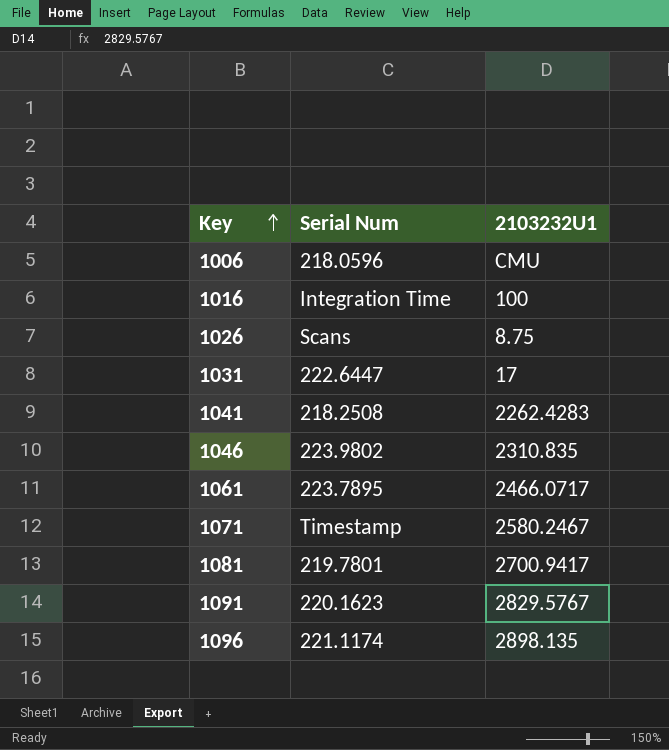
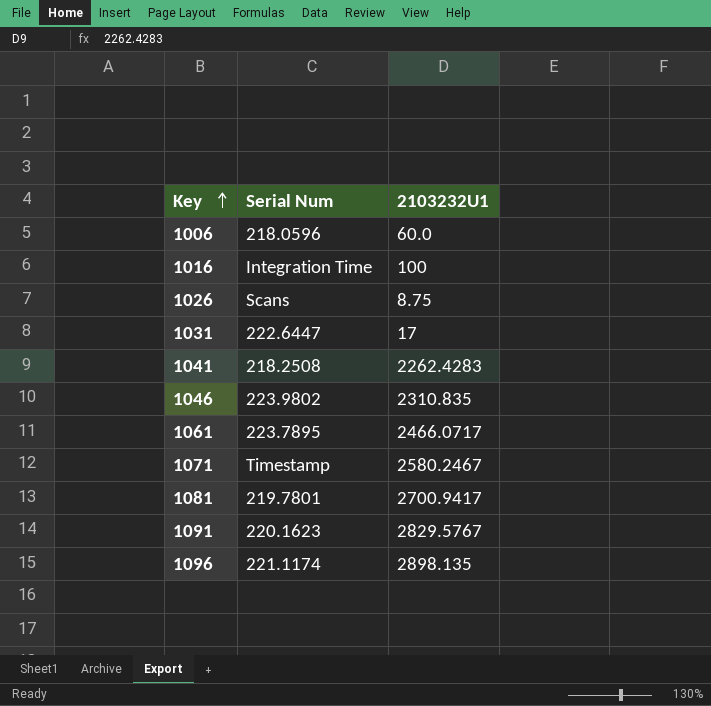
1006 | 2103232U1: CMU -> 60.0

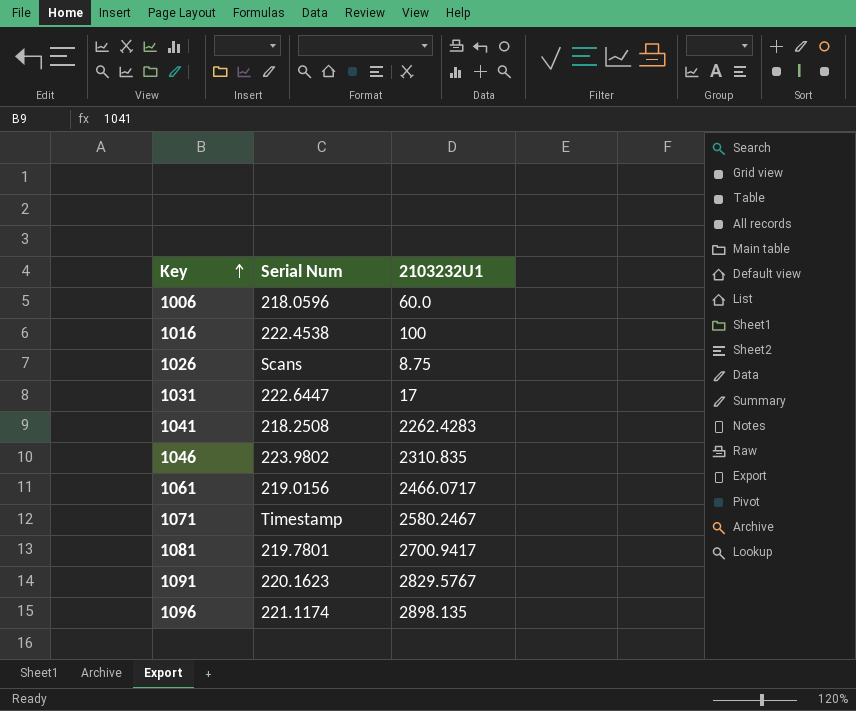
1016 | Serial Num: Integration Time -> 222.4538
1061 | Serial Num: 223.7895 -> 219.0156

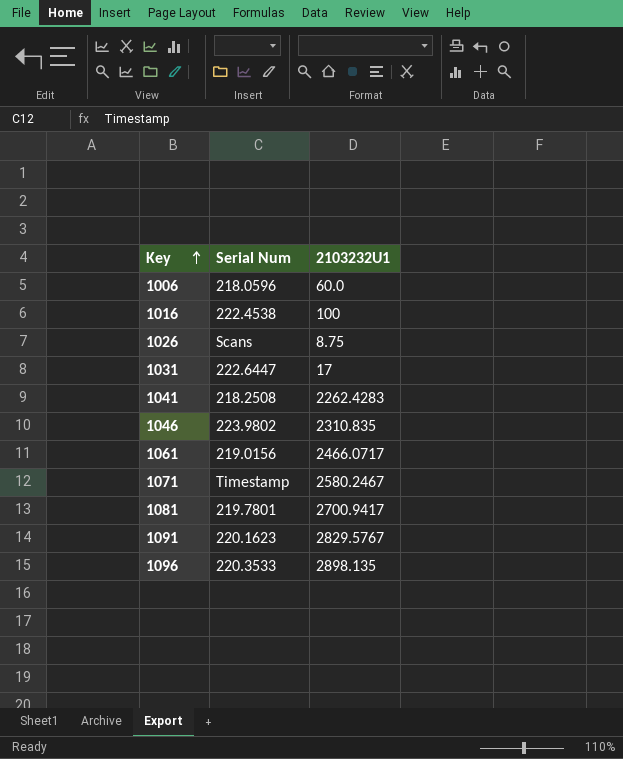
1096 | Serial Num: 221.1174 -> 220.3533

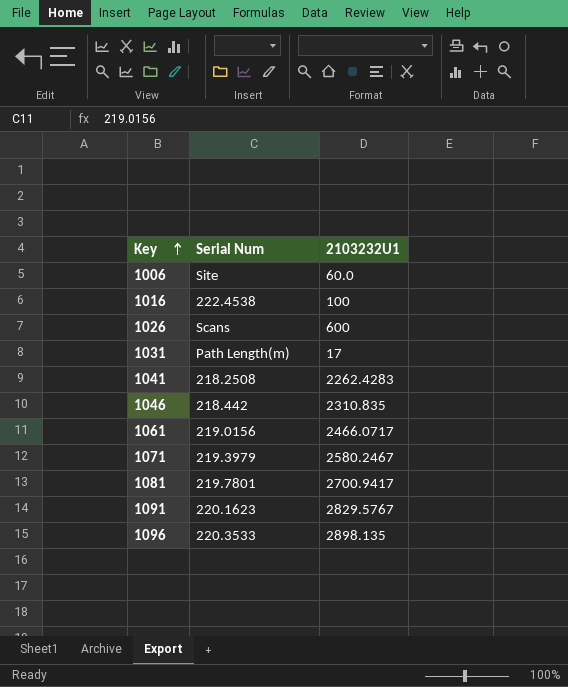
1006 | Serial Num: 218.0596 -> Site
1026 | 2103232U1: 8.75 -> 600
1031 | Serial Num: 222.6447 -> Path Length(m)
1046 | Serial Num: 223.9802 -> 218.442
1071 | Serial Num: Timestamp -> 219.3979

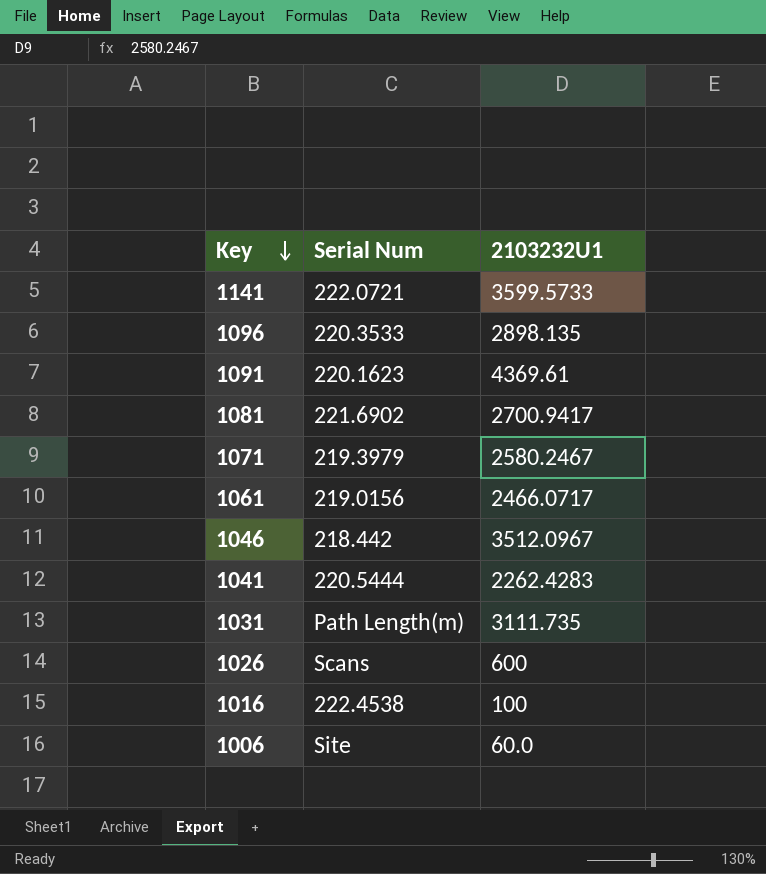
row order: Key ascending -> Key descending
row 1141: none -> 222.0721 | 3599.5733
1091 | 2103232U1: 2829.5767 -> 4369.61
1081 | Serial Num: 219.7801 -> 221.6902
1046 | 2103232U1: 2310.835 -> 3512.0967
1041 | Serial Num: 218.2508 -> 220.5444
1031 | 2103232U1: 17 -> 3111.735

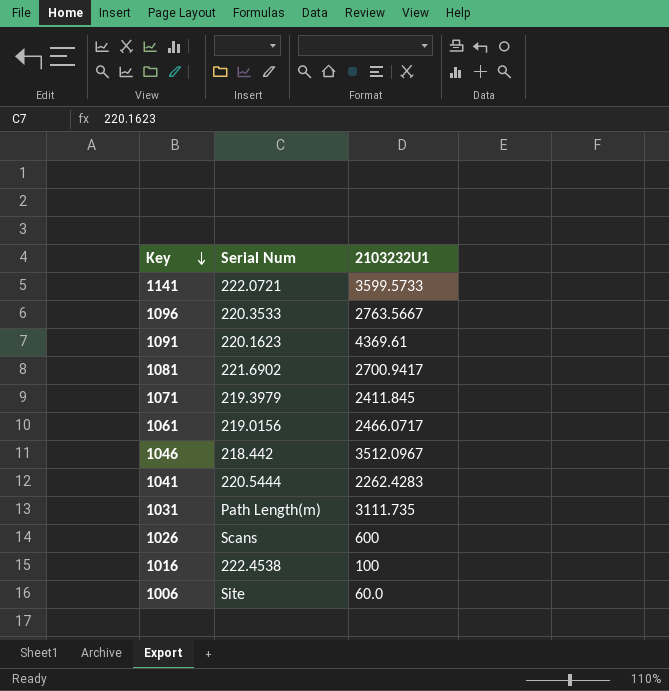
1096 | 2103232U1: 2898.135 -> 2763.5667
1071 | 2103232U1: 2580.2467 -> 2411.845

